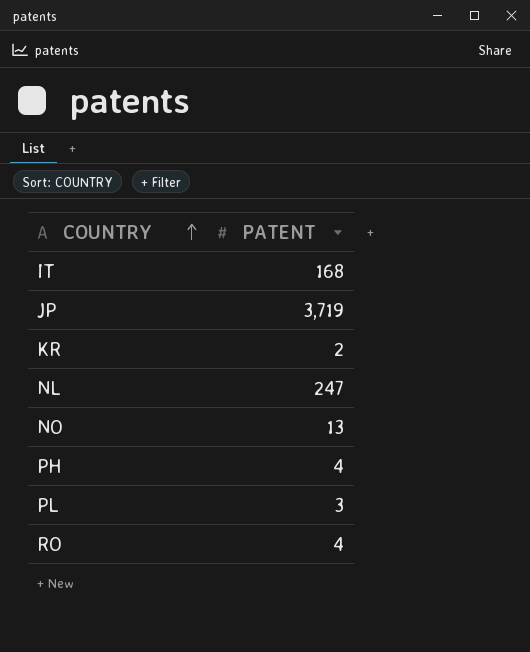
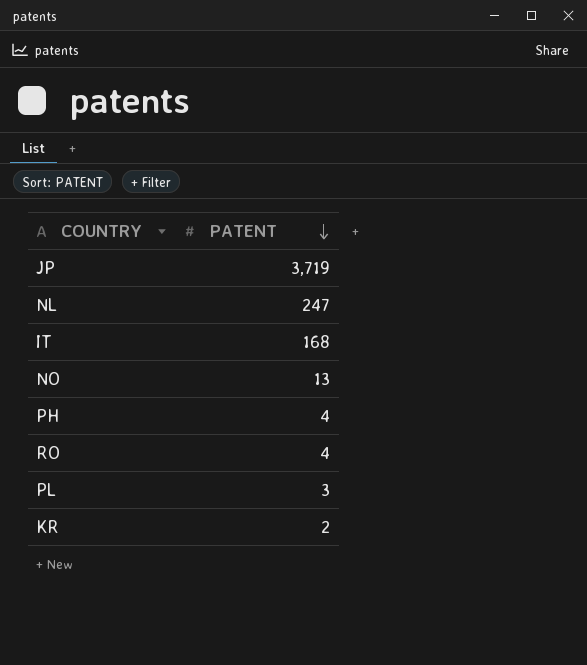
row order: COUNTRY ascending -> PATENT descending

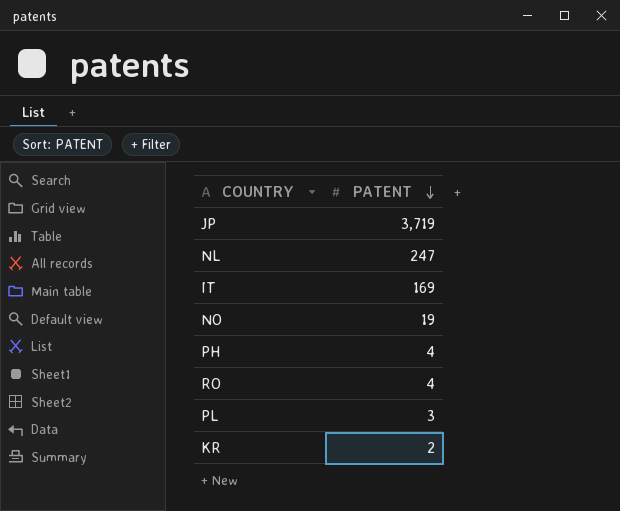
IT | PATENT: 168 -> 169
NO | PATENT: 13 -> 19

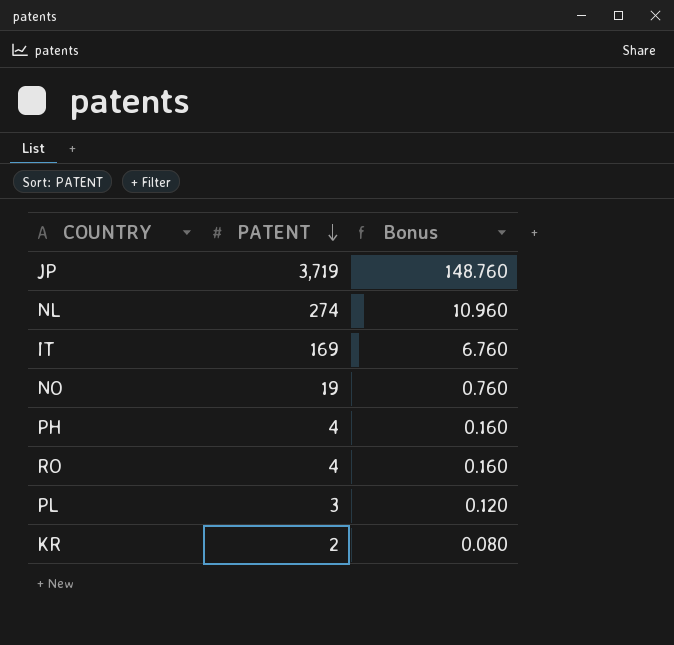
column Bonus | formula: none -> [PATENT] * 0.04
NL | PATENT: 247 -> 274

